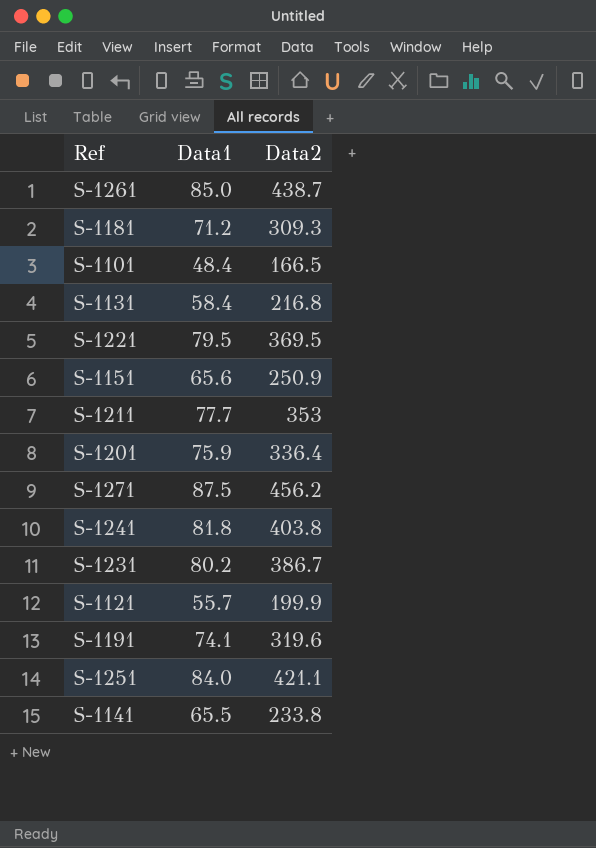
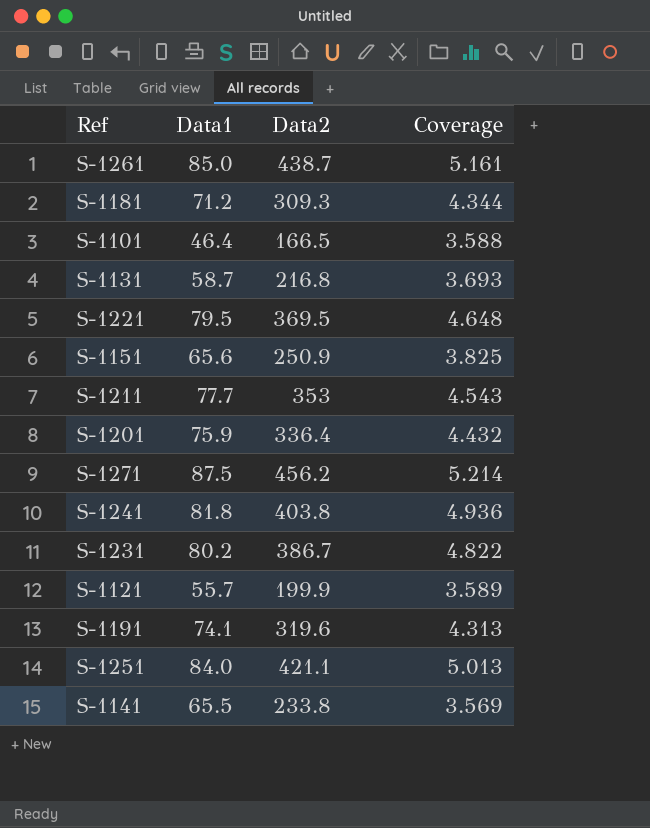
column Coverage | formula: none -> [Data2] / [Data1]
S-1101 | Data1: 48.4 -> 46.4
S-1131 | Data1: 58.4 -> 58.7

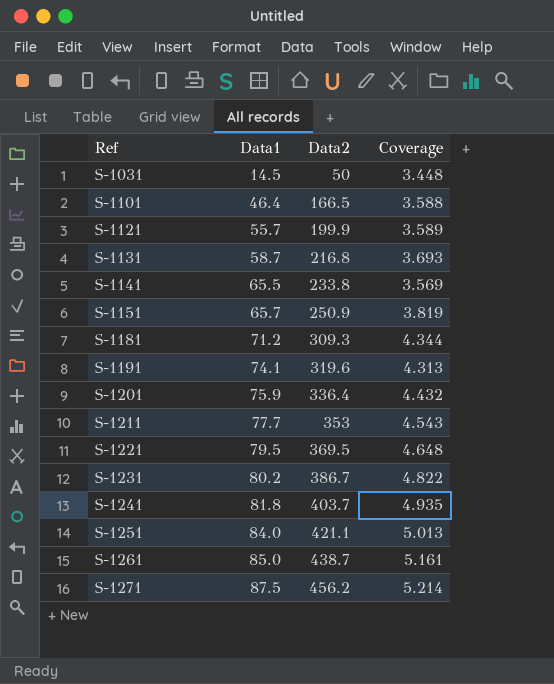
row order: none -> Ref ascending
row S-1031: none -> 14.5 | 50 | 3.448
S-1151 | Data1: 65.6 -> 65.7
S-1151 | Coverage: 3.825 -> 3.819
S-1241 | Data2: 403.8 -> 403.7
S-1241 | Coverage: 4.936 -> 4.935

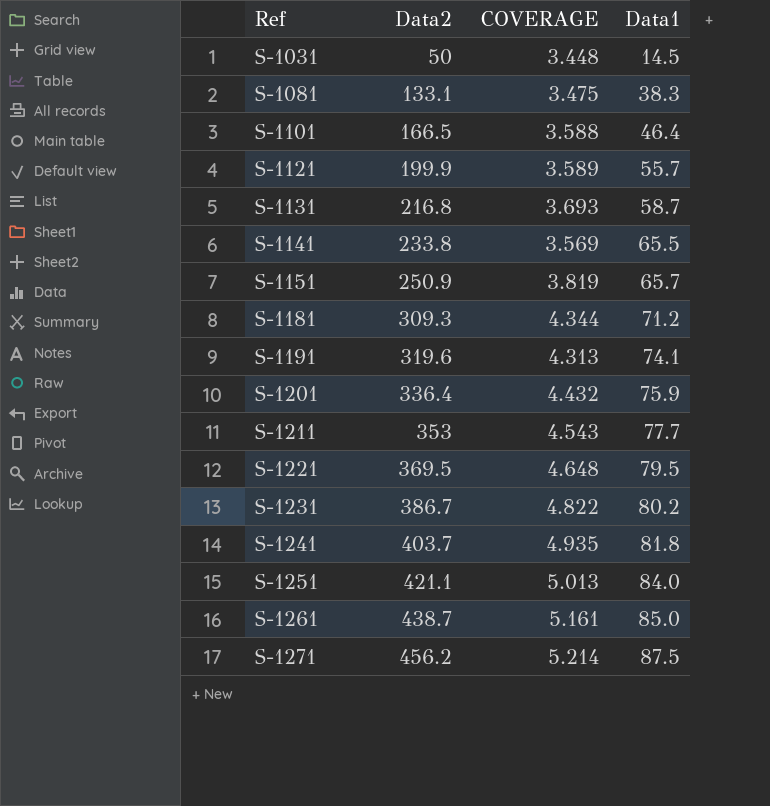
column name: Coverage -> COVERAGE
column Data1 | position: 2 -> 4
row S-1081: none -> 133.1 | 3.475 | 38.3

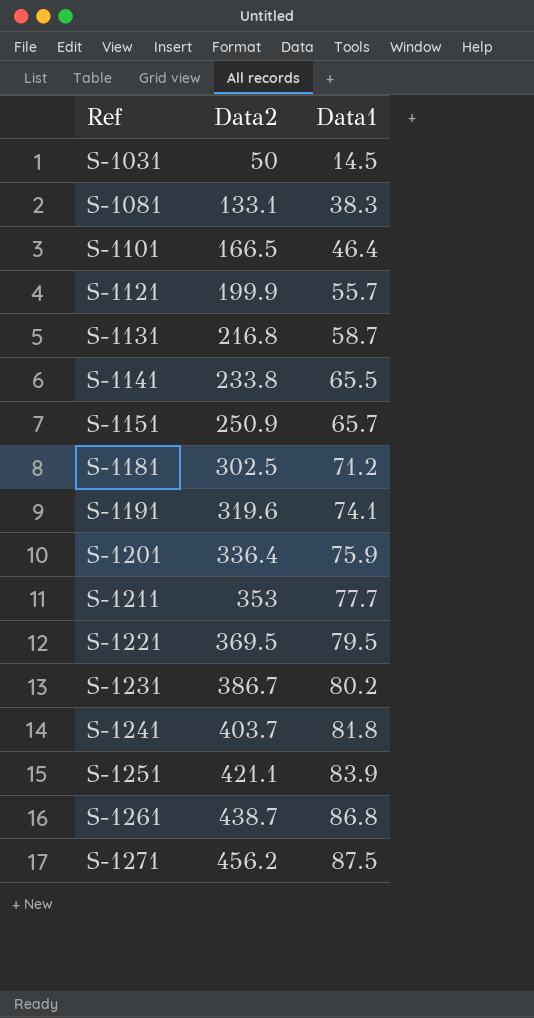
column COVERAGE | formula: [Data2] / [Data1] -> none
S-1181 | Data2: 309.3 -> 302.5
S-1251 | Data1: 84.0 -> 83.9
S-1261 | Data1: 85.0 -> 86.8

